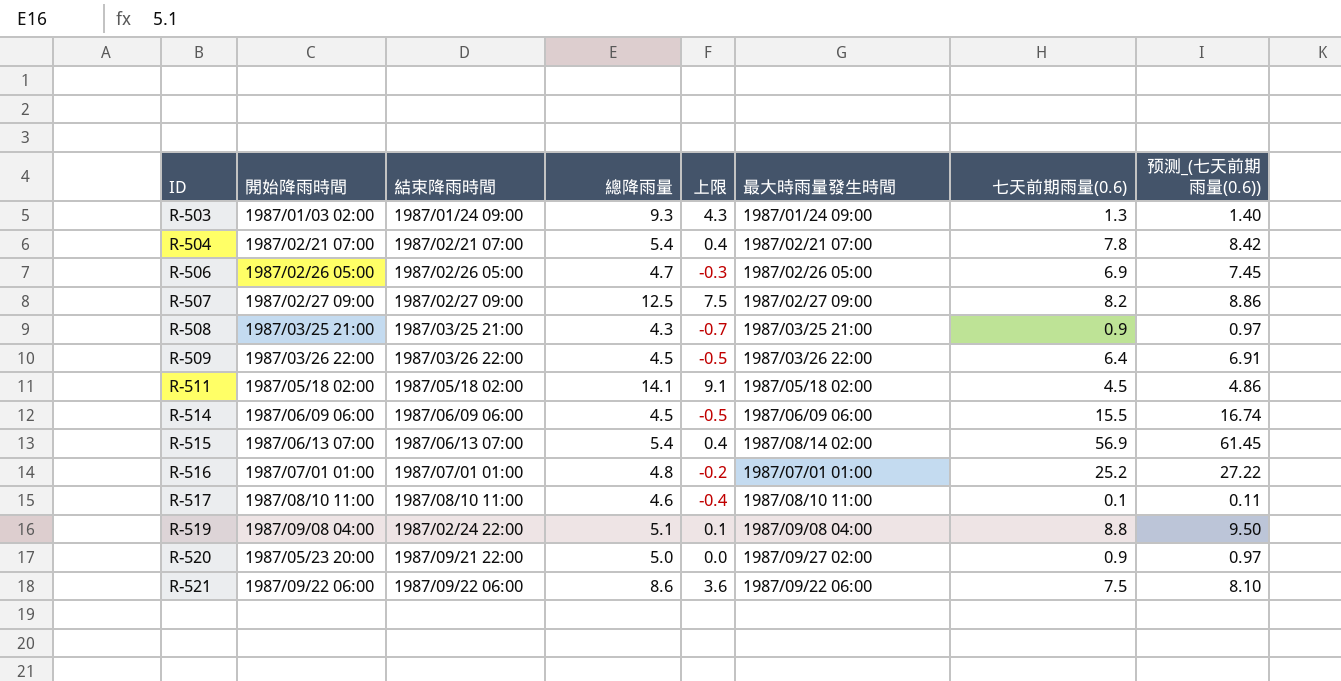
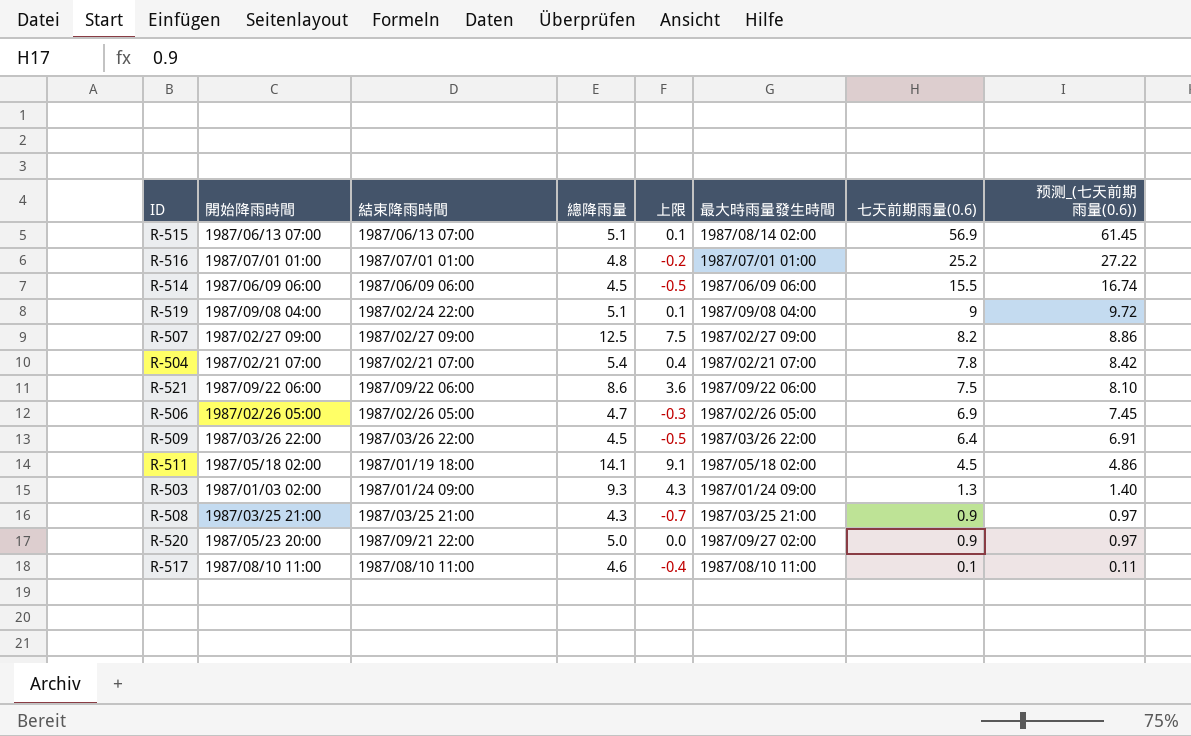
row order: ID ascending -> 七天前期雨量(0.6) descending
R-515 | 總降雨量: 5.4 -> 5.1
R-515 | 上限: 0.4 -> 0.1
R-519 | 七天前期雨量(0.6): 8.8 -> 9
R-519 | 预测_(七天前期雨量(0.6)): 9.50 -> 9.72
R-511 | 結束降雨時間: 1987/05/18 02:00 -> 1987/01/19 18:00

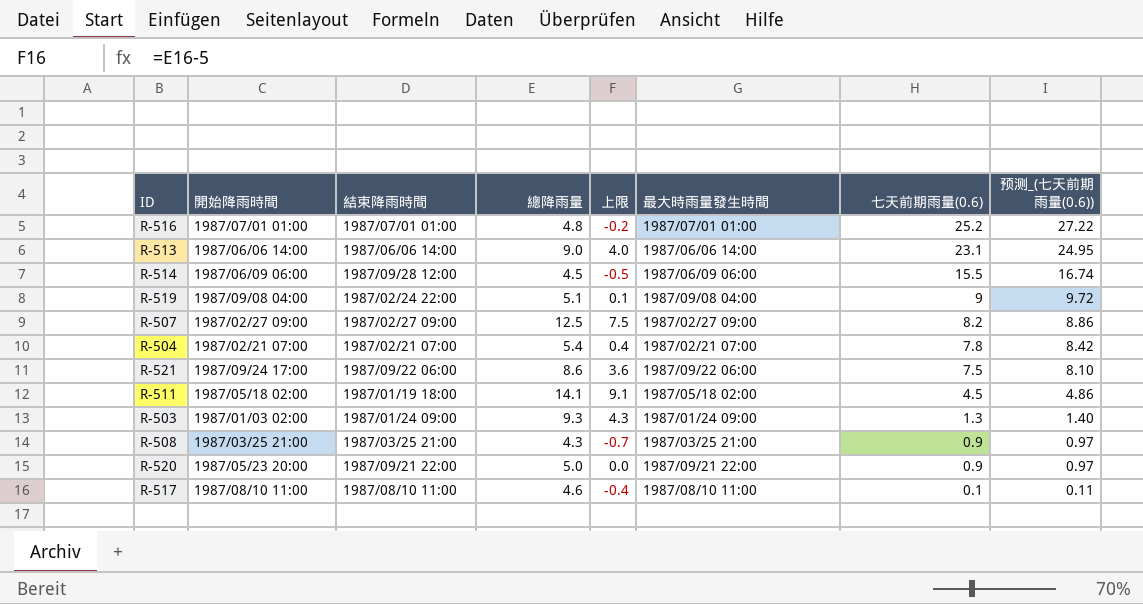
row R-515: 1987/06/13 07:00 | 1987/06/13 07:00 | 5.1 | 0.1 | 1987/08/14 02:00 | 56.9 | 61.45 -> none
row R-506: 1987/02/26 05:00 | 1987/02/26 05:00 | 4.7 | -0.3 | 1987/02/26 05:00 | 6.9 | 7.45 -> none
row R-509: 1987/03/26 22:00 | 1987/03/26 22:00 | 4.5 | -0.5 | 1987/03/26 22:00 | 6.4 | 6.91 -> none
row R-513: none -> 1987/06/06 14:00 | 1987/06/06 14:00 | 9.0 | 4.0 | 1987/06/06 14:00 | 23.1 | 24.95
R-514 | 結束降雨時間: 1987/06/09 06:00 -> 1987/09/28 12:00
R-521 | 開始降雨時間: 1987/09/22 06:00 -> 1987/09/24 17:00
R-520 | 最大時雨量發生時間: 1987/09/27 02:00 -> 1987/09/21 22:00

